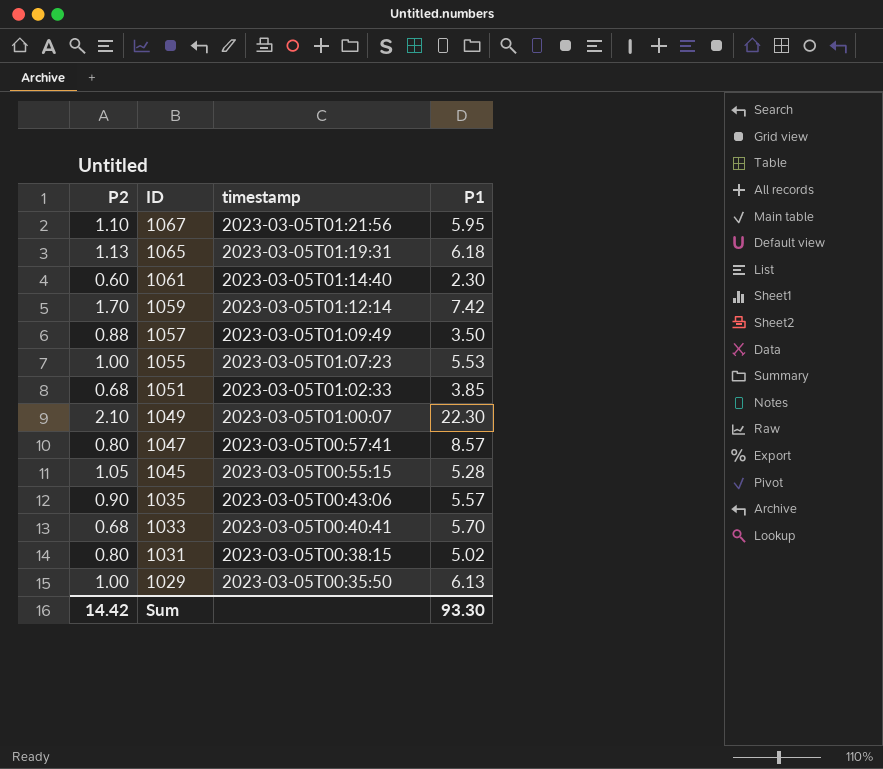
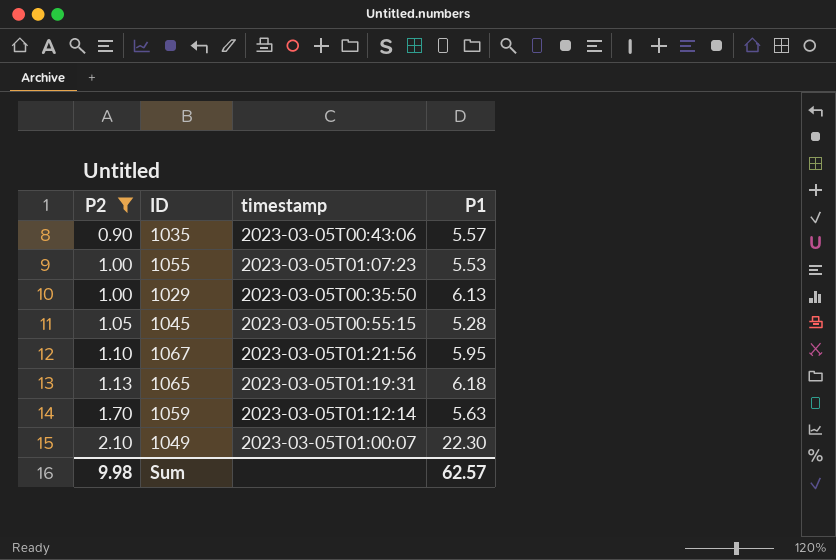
filter: none -> P2 >= 0.90
row order: ID descending -> P2 ascending
1059 | P1: 7.42 -> 5.63
Sum | P2: 14.42 -> 9.98
Sum | P1: 93.30 -> 62.57

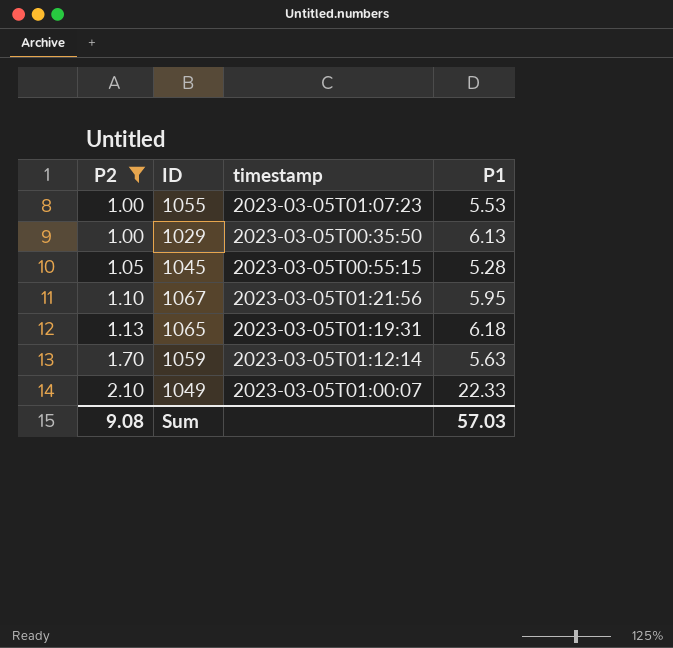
row 1035: 0.90 | 2023-03-05T00:43:06 | 5.57 -> none
1049 | P1: 22.30 -> 22.33
Sum | P2: 9.98 -> 9.08
Sum | P1: 62.57 -> 57.03

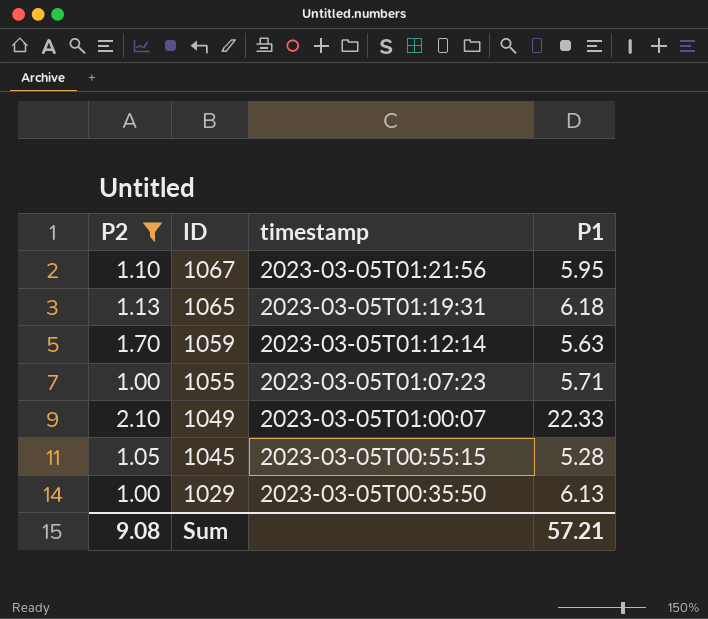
row order: P2 ascending -> ID descending
1055 | P1: 5.53 -> 5.71
Sum | P1: 57.03 -> 57.21

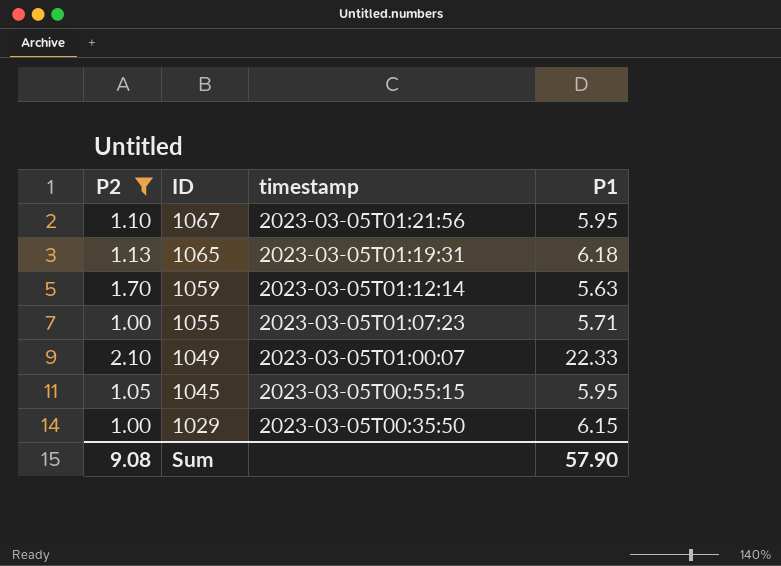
1045 | P1: 5.28 -> 5.95
1029 | P1: 6.13 -> 6.15
Sum | P1: 57.21 -> 57.90

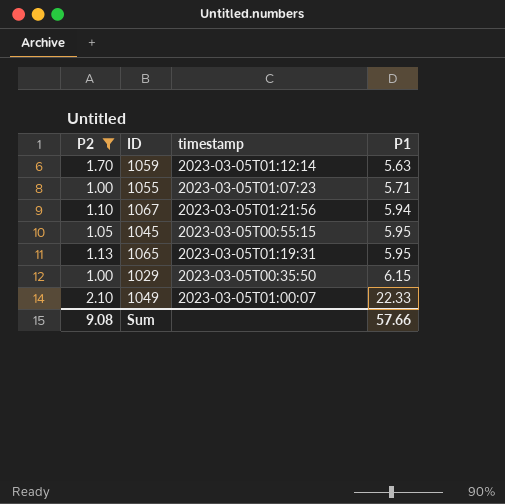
row order: ID descending -> P1 ascending
1067 | P1: 5.95 -> 5.94
1065 | P1: 6.18 -> 5.95
Sum | P1: 57.90 -> 57.66

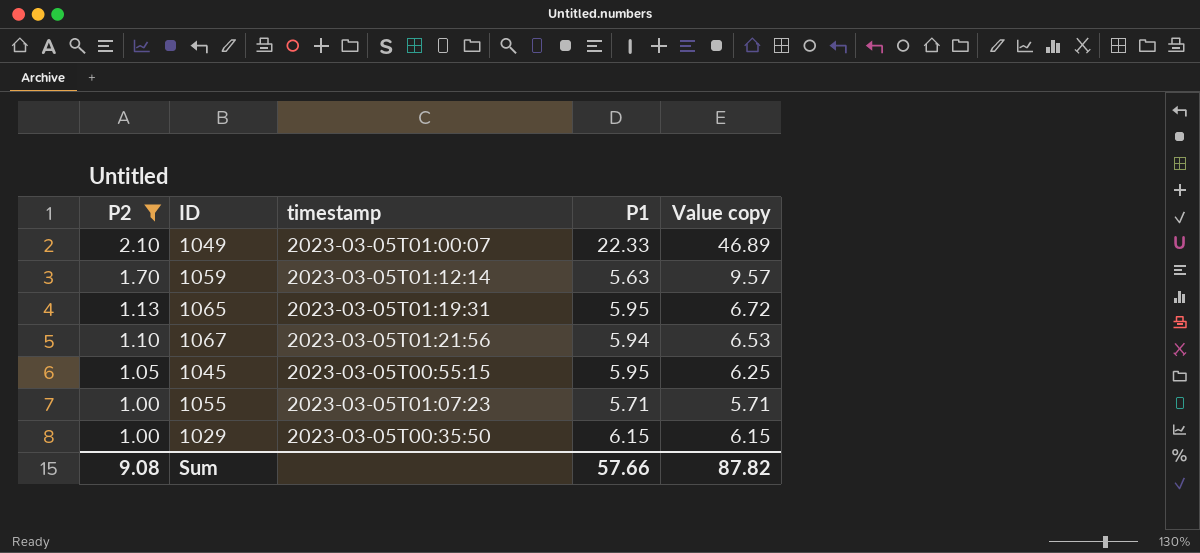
row order: P1 ascending -> P2 descending
column Value copy | formula: none -> [P2] * [P1]

